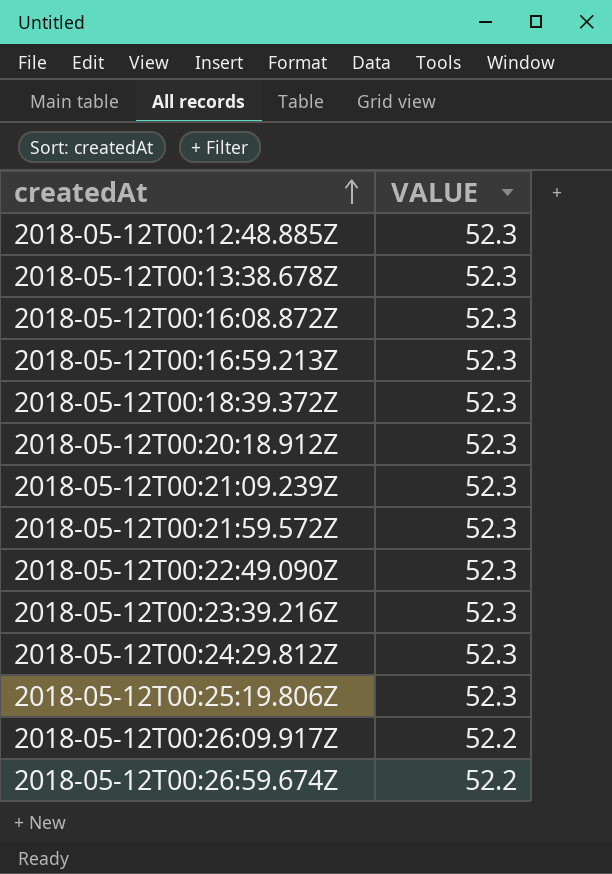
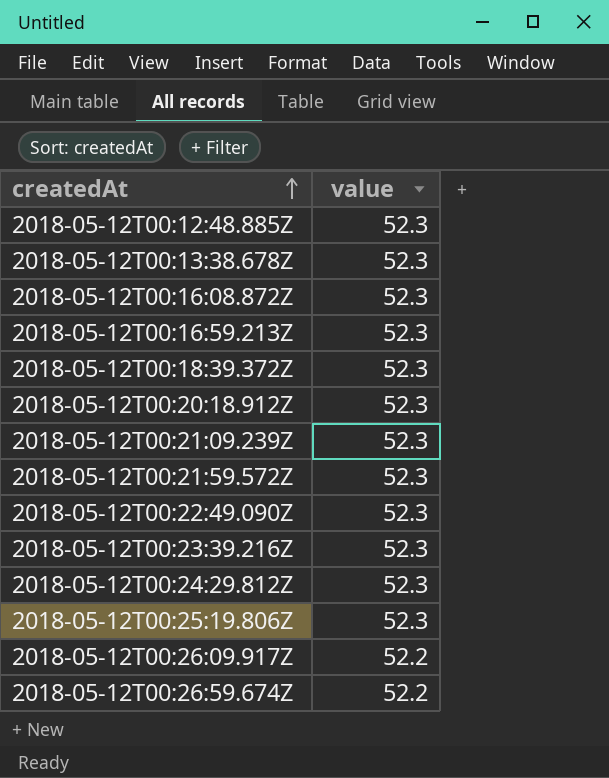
column name: VALUE -> value

